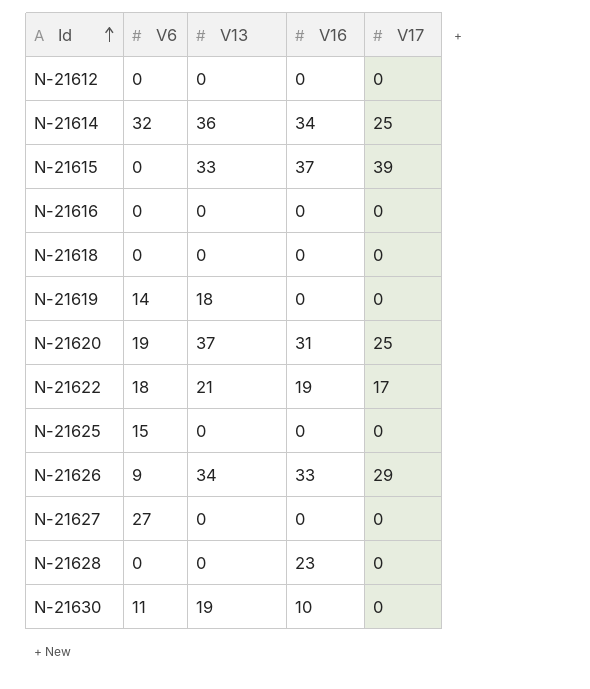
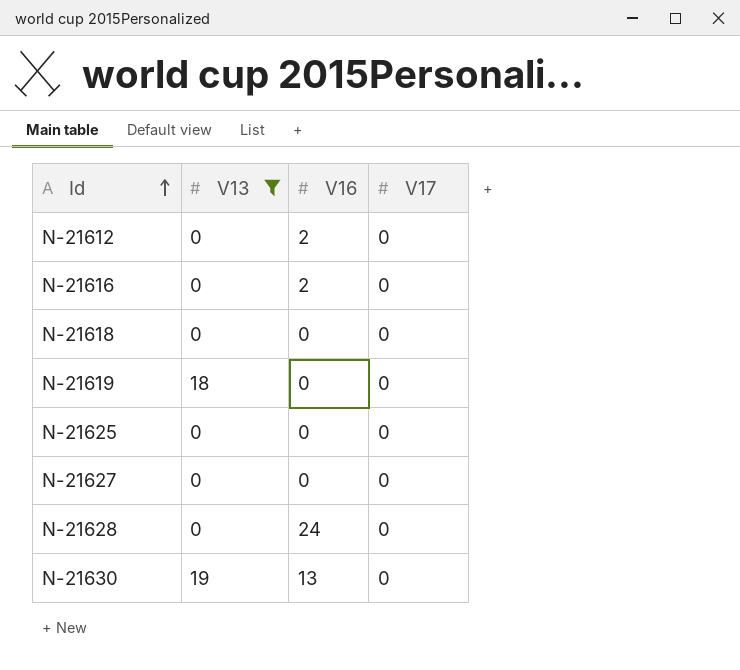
filter: none -> V13 <= 19
column V6 | position: 2 -> none
N-21612 | V16: 0 -> 2
N-21616 | V16: 0 -> 2
N-21628 | V16: 23 -> 24
N-21630 | V16: 10 -> 13

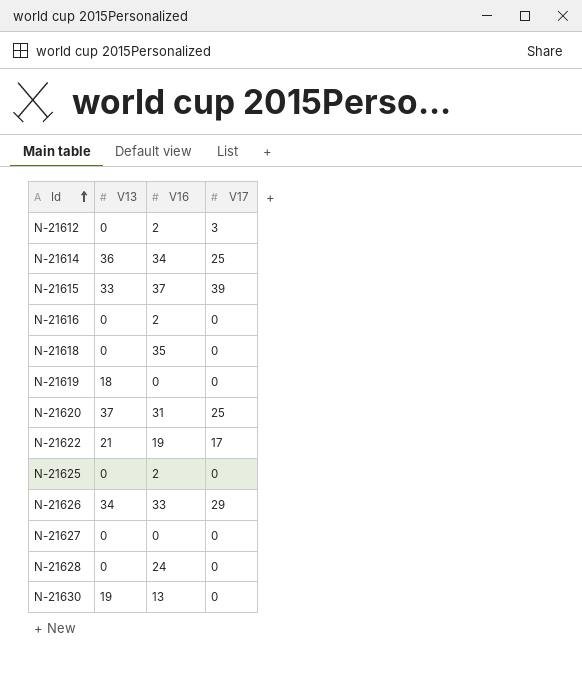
filter: V13 <= 19 -> none
N-21612 | V17: 0 -> 3
N-21618 | V16: 0 -> 35
N-21625 | V16: 0 -> 2

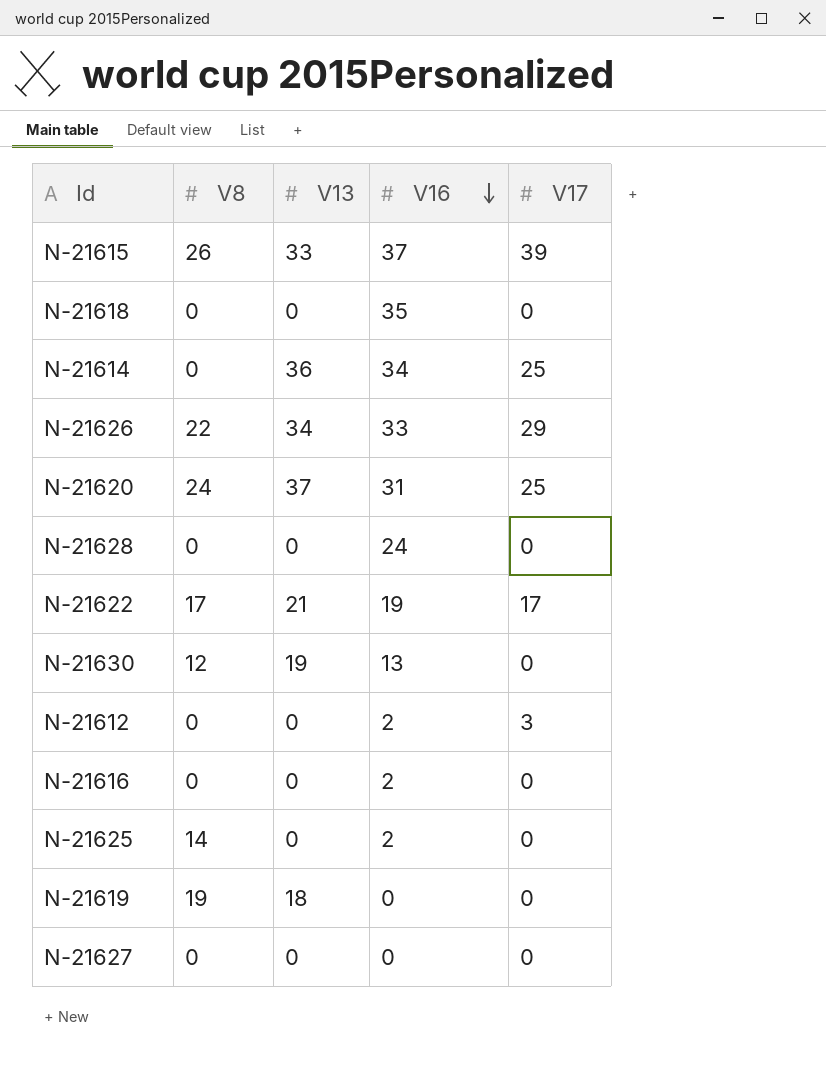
row order: Id ascending -> V16 descending
column V8 | position: none -> 2

